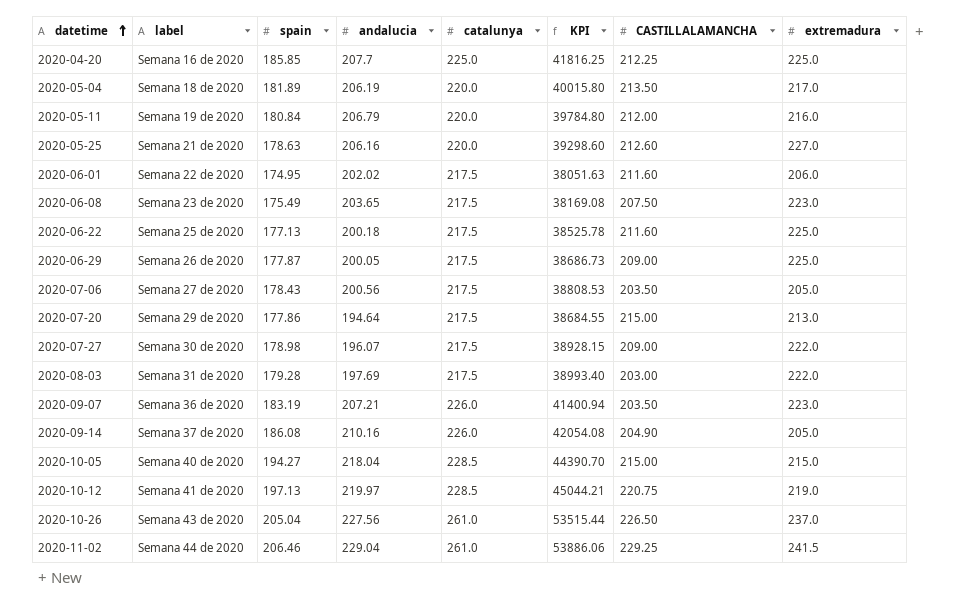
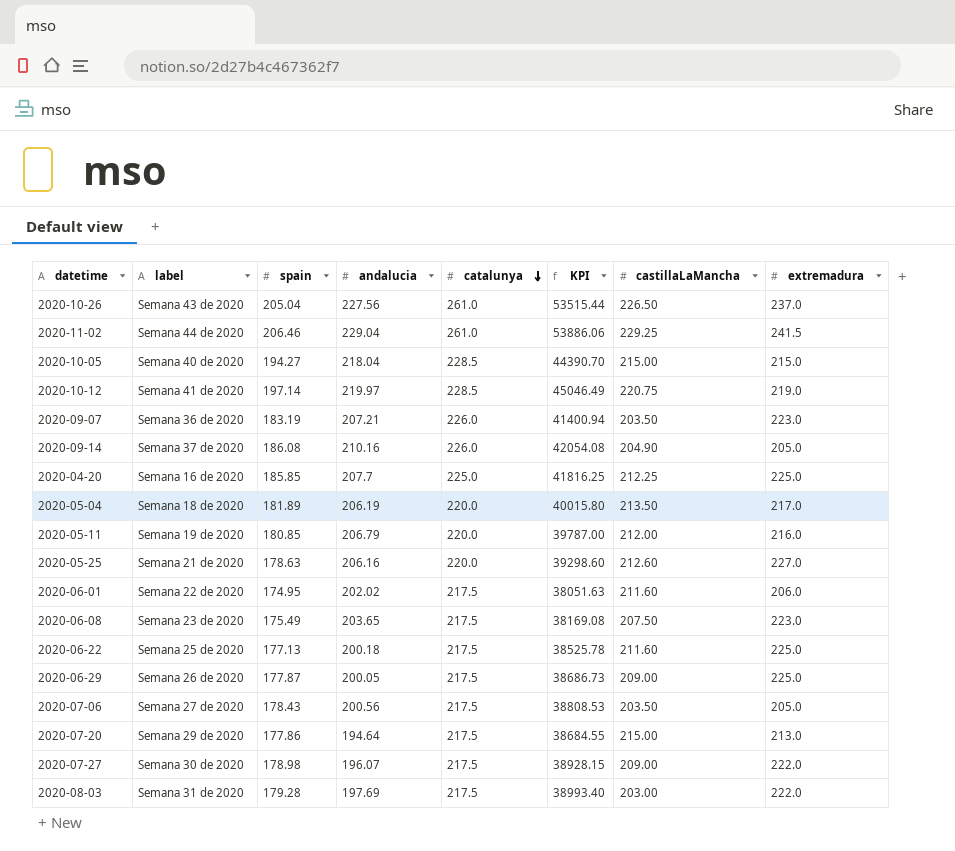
row order: datetime ascending -> catalunya descending
column name: CASTILLALAMANCHA -> castillaLaMancha
2020-10-12 | spain: 197.13 -> 197.14
2020-10-12 | KPI: 45044.21 -> 45046.49
2020-05-11 | spain: 180.84 -> 180.85
2020-05-11 | KPI: 39784.80 -> 39787.00

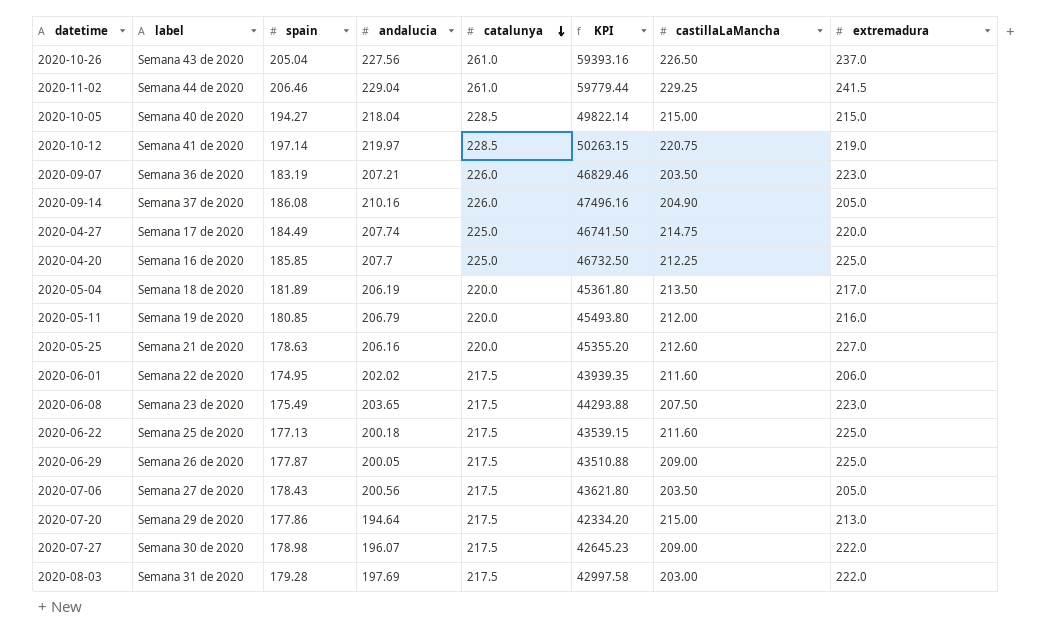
column KPI | formula: [spain] * [catalunya] -> [andalucia] * [catalunya]
row 2020-04-27: none -> Semana 17 de 2020 | 184.49 | 207.74 | 225.0 | 46741.50 | 214.75 | 220.0

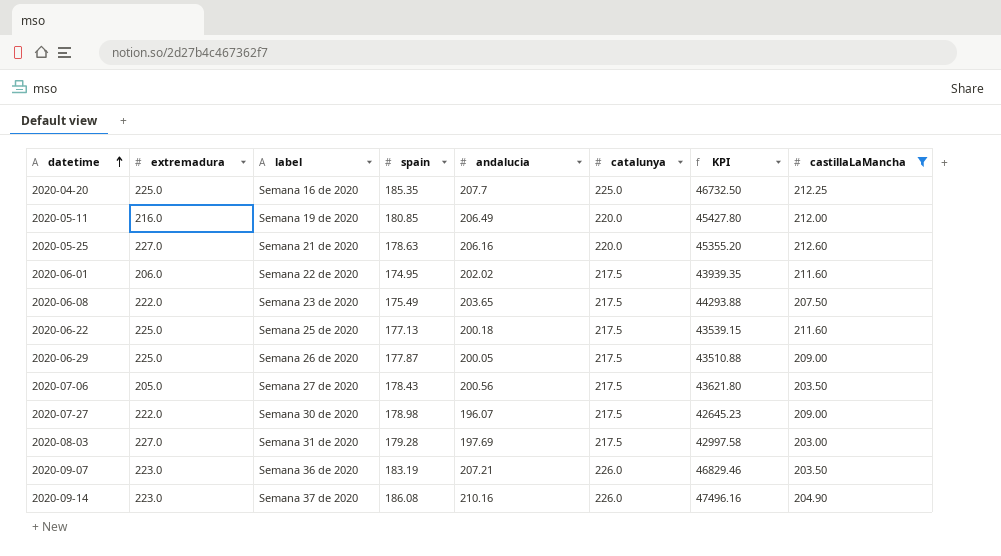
filter: none -> castillaLaMancha <= 212.60
row order: catalunya descending -> datetime ascending
column extremadura | position: 8 -> 2
2020-04-20 | spain: 185.85 -> 185.35
2020-05-11 | andalucia: 206.79 -> 206.49
2020-05-11 | KPI: 45493.80 -> 45427.80
2020-06-08 | extremadura: 223.0 -> 222.0
2020-08-03 | extremadura: 222.0 -> 227.0
2020-09-14 | extremadura: 205.0 -> 223.0

